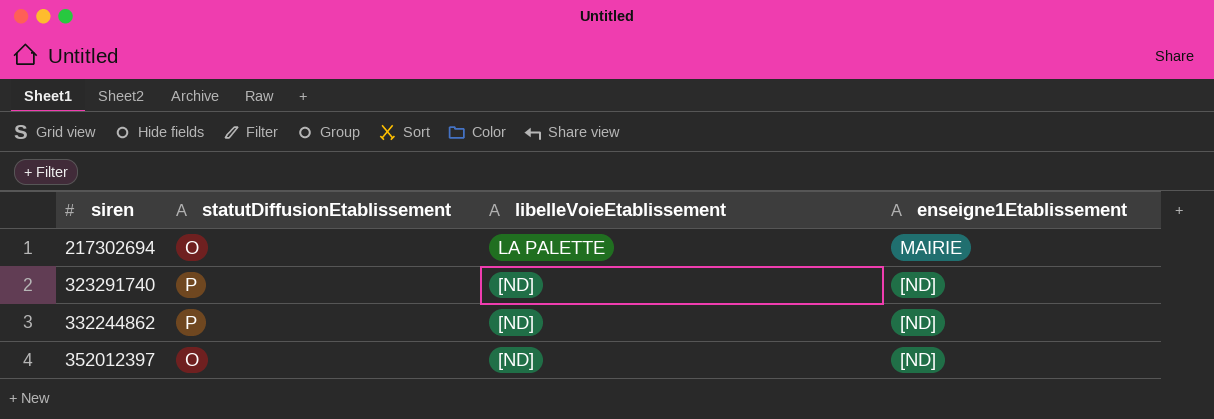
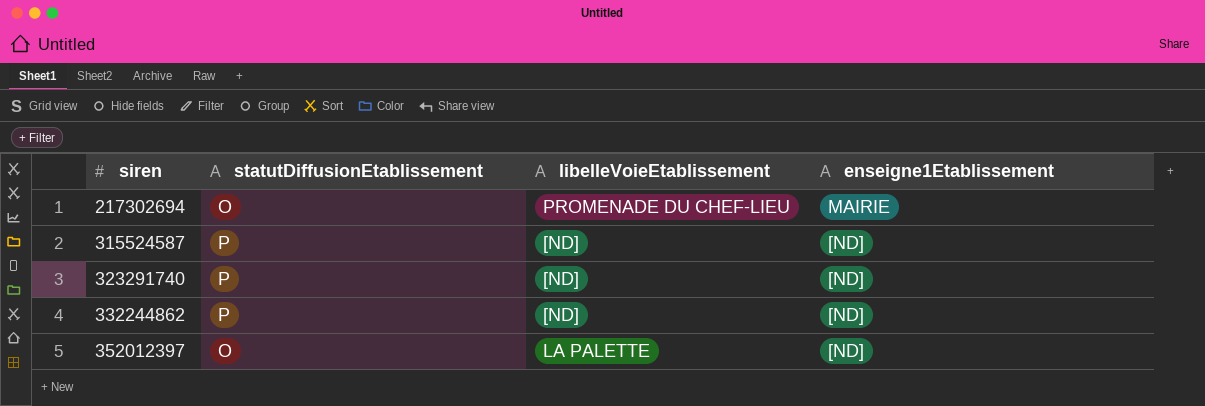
217302694 | libelleVoieEtablissement: LA PALETTE -> PROMENADE DU CHEF-LIEU
row 315524587: none -> P | [ND] | [ND]
352012397 | libelleVoieEtablissement: [ND] -> LA PALETTE

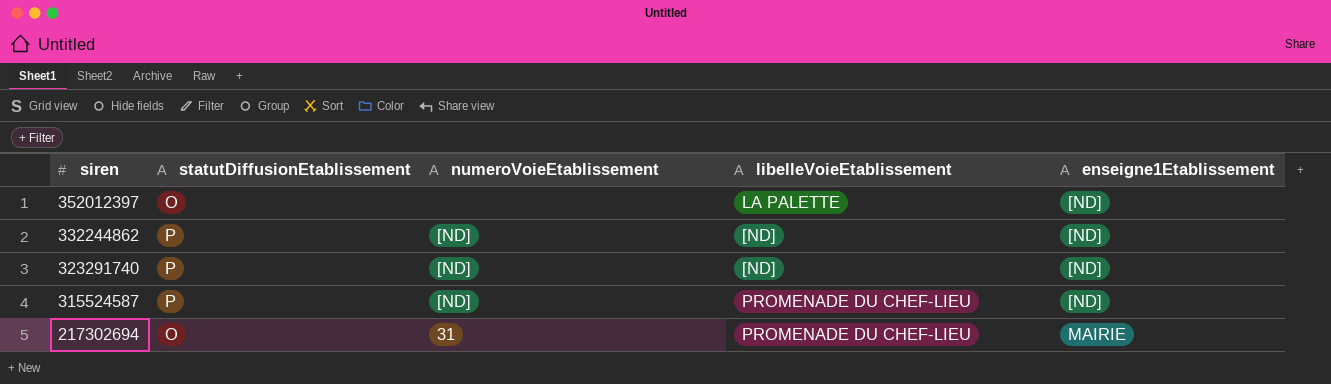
row order: siren ascending -> siren descending
column numeroVoieEtablissement | position: none -> 3
315524587 | libelleVoieEtablissement: [ND] -> PROMENADE DU CHEF-LIEU

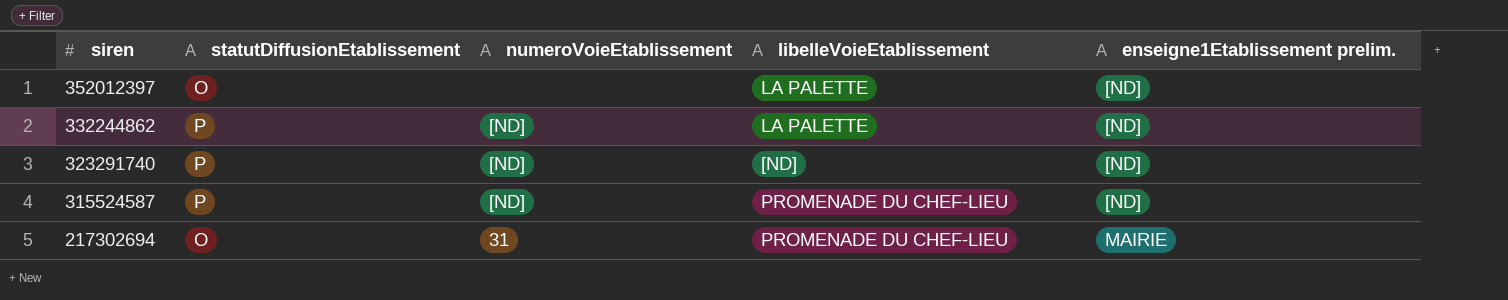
column name: enseigne1Etablissement -> enseigne1Etablissement prelim.
332244862 | libelleVoieEtablissement: [ND] -> LA PALETTE

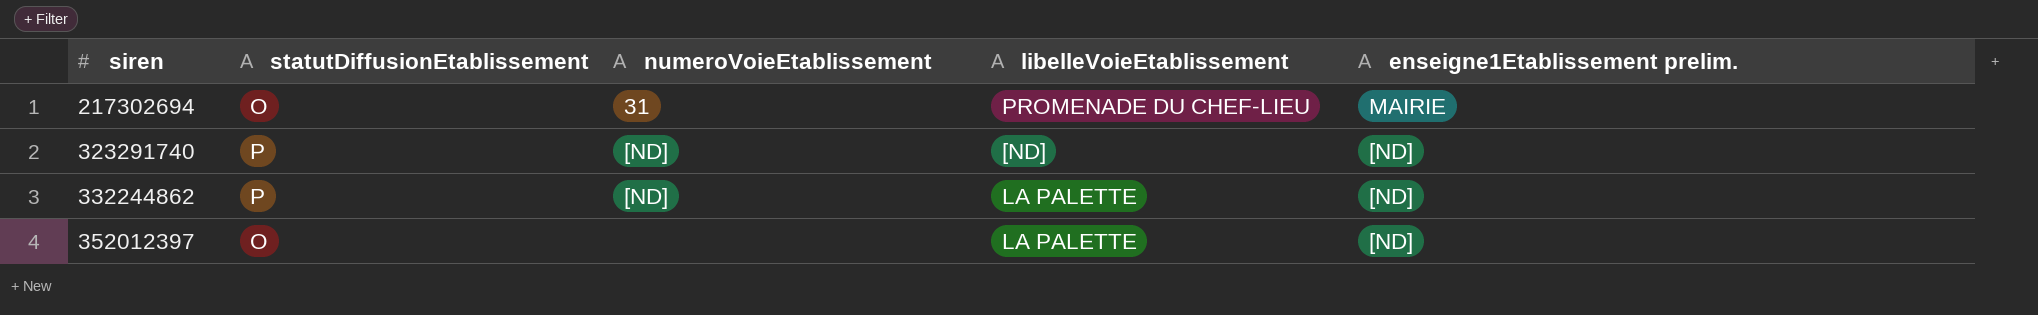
row order: siren descending -> siren ascending
row 315524587: P | [ND] | PROMENADE DU CHEF-LIEU | [ND] -> none

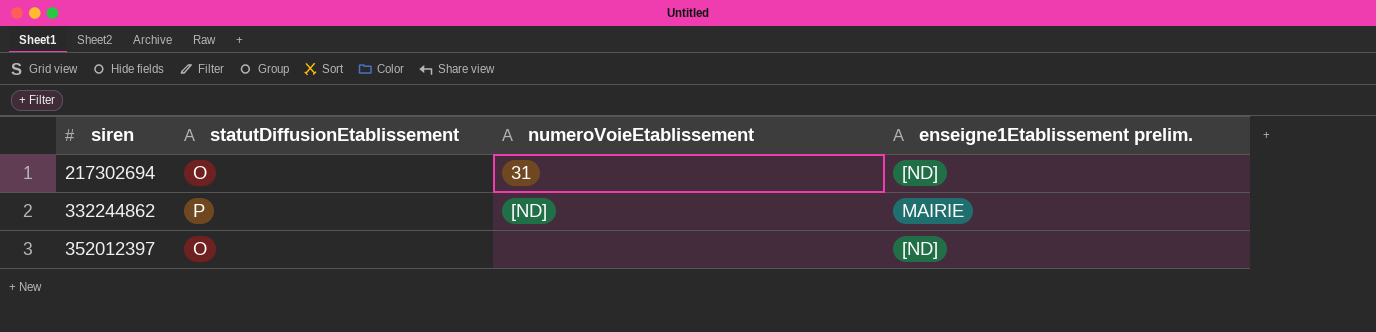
column libelleVoieEtablissement | position: 4 -> none
row 323291740: P | [ND] | [ND] | [ND] -> none
217302694 | enseigne1Etablissement prelim.: MAIRIE -> [ND]
332244862 | enseigne1Etablissement prelim.: [ND] -> MAIRIE

